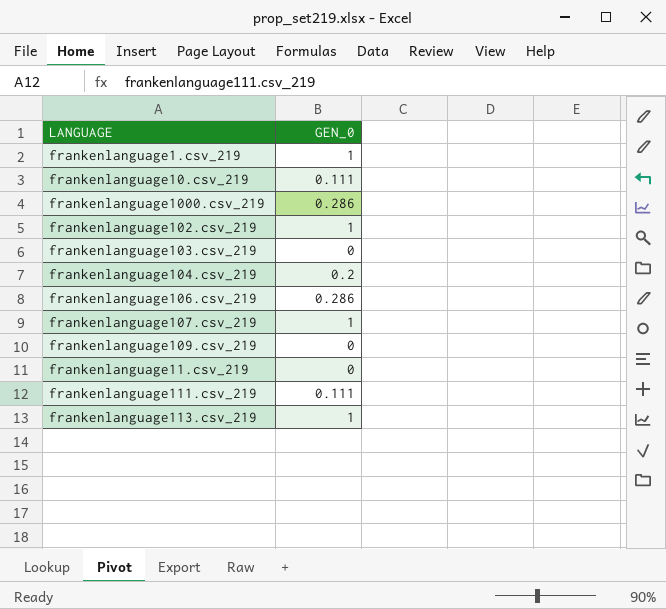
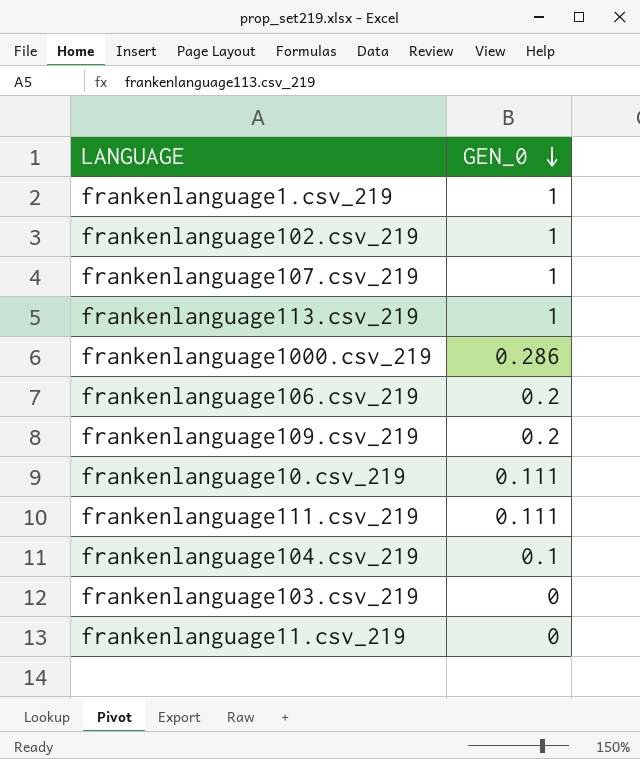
row order: none -> GEN_0 descending
frankenlanguage106.csv_219 | GEN_0: 0.286 -> 0.2
frankenlanguage109.csv_219 | GEN_0: 0 -> 0.2
frankenlanguage104.csv_219 | GEN_0: 0.2 -> 0.1

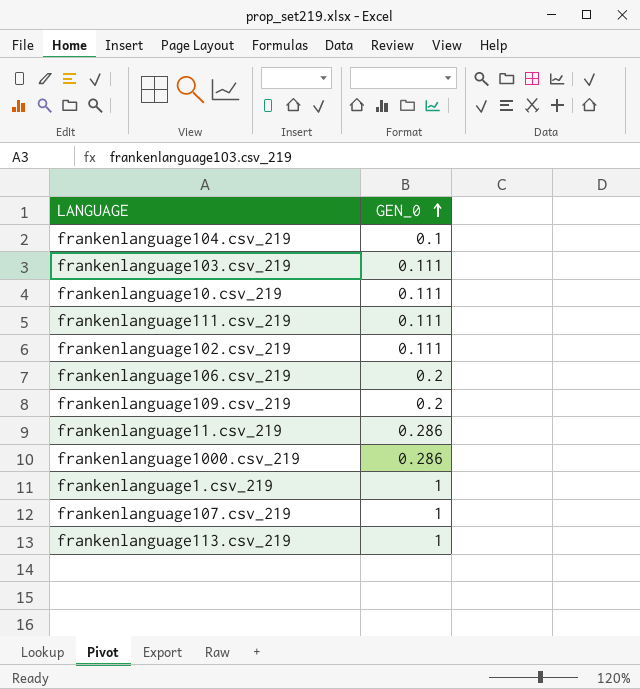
row order: GEN_0 descending -> GEN_0 ascending
frankenlanguage103.csv_219 | GEN_0: 0 -> 0.111
frankenlanguage102.csv_219 | GEN_0: 1 -> 0.111
frankenlanguage11.csv_219 | GEN_0: 0 -> 0.286

